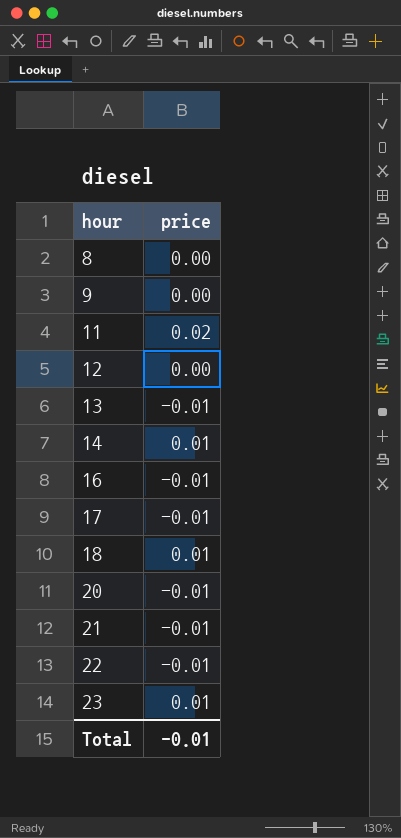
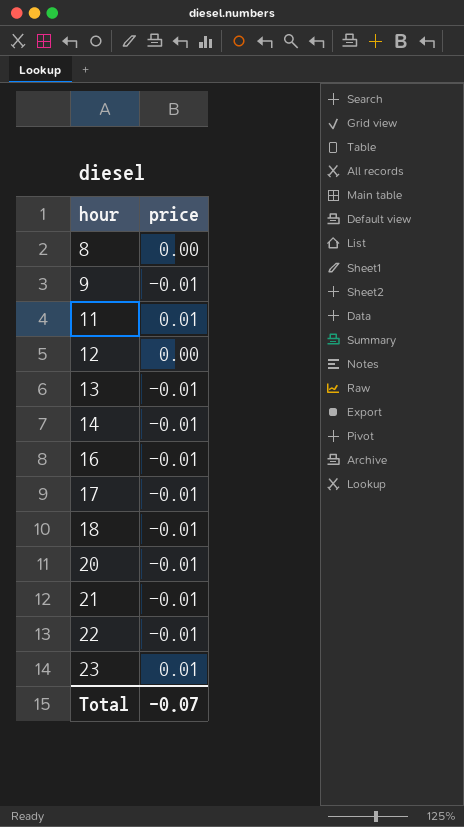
9 | price: 0.00 -> -0.01
11 | price: 0.02 -> 0.01
14 | price: 0.01 -> -0.01
18 | price: 0.01 -> -0.01
Total | price: -0.01 -> -0.07

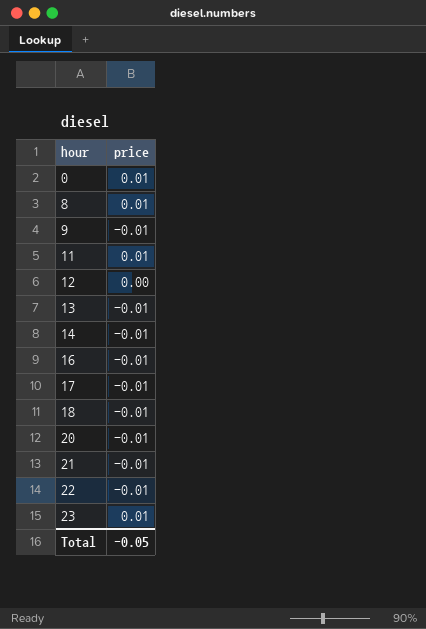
row 0: none -> 0.01
8 | price: 0.00 -> 0.01
Total | price: -0.07 -> -0.05

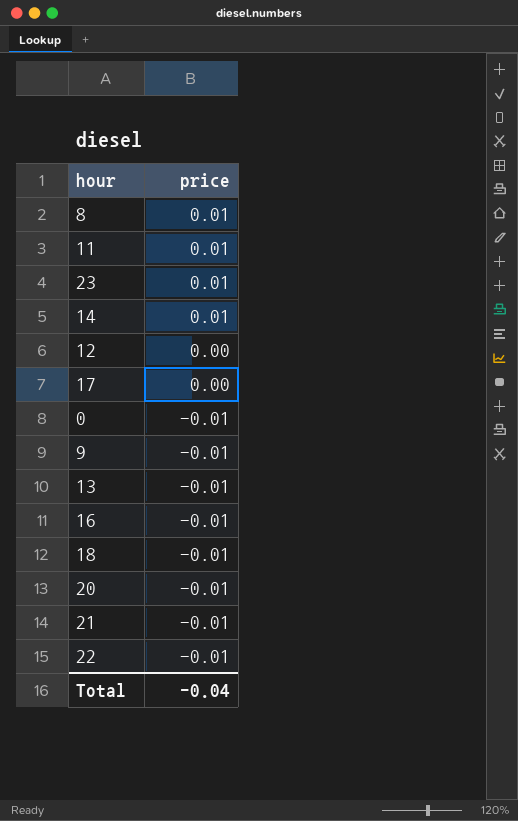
row order: hour ascending -> price descending
14 | price: -0.01 -> 0.01
17 | price: -0.01 -> 0.00
0 | price: 0.01 -> -0.01
Total | price: -0.05 -> -0.04

